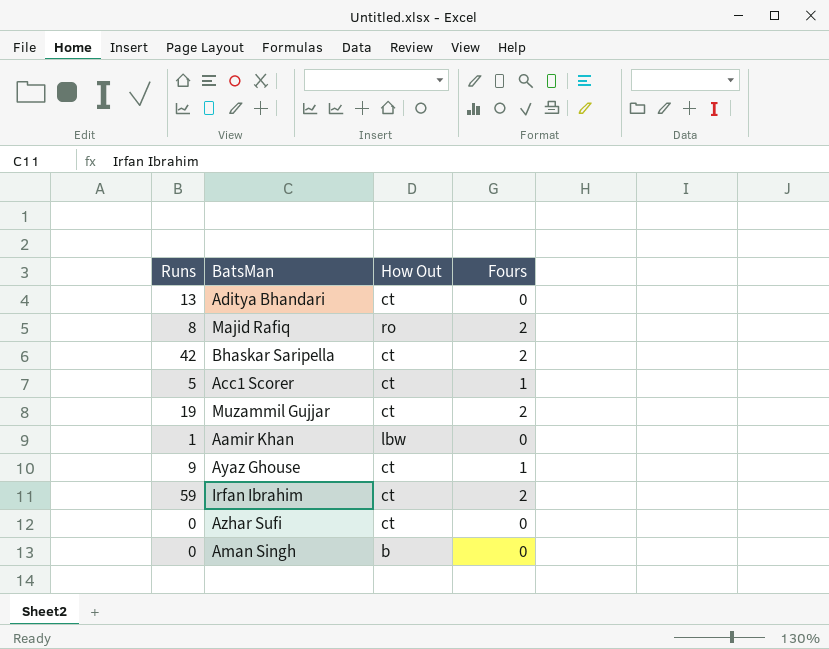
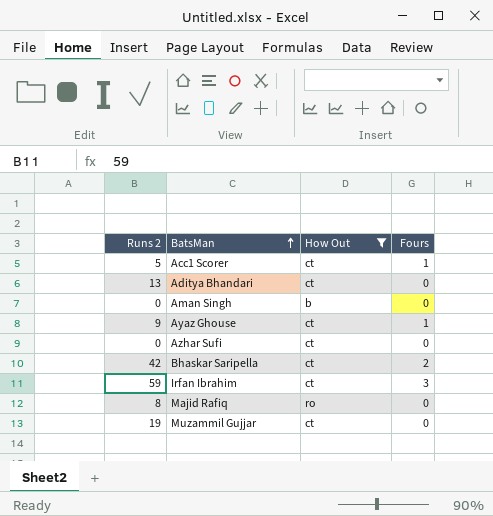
filter: none -> How Out != lbw
row order: none -> BatsMan ascending
column name: Runs -> Runs 2
Irfan Ibrahim | Fours: 2 -> 3
Majid Rafiq | Fours: 2 -> 0
Muzammil Gujjar | Fours: 2 -> 0

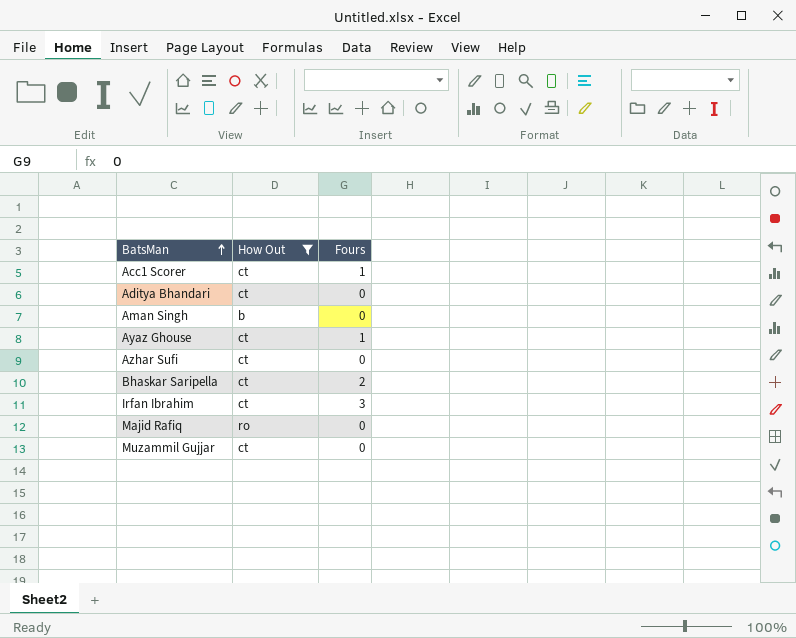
column Runs 2 | position: 1 -> none

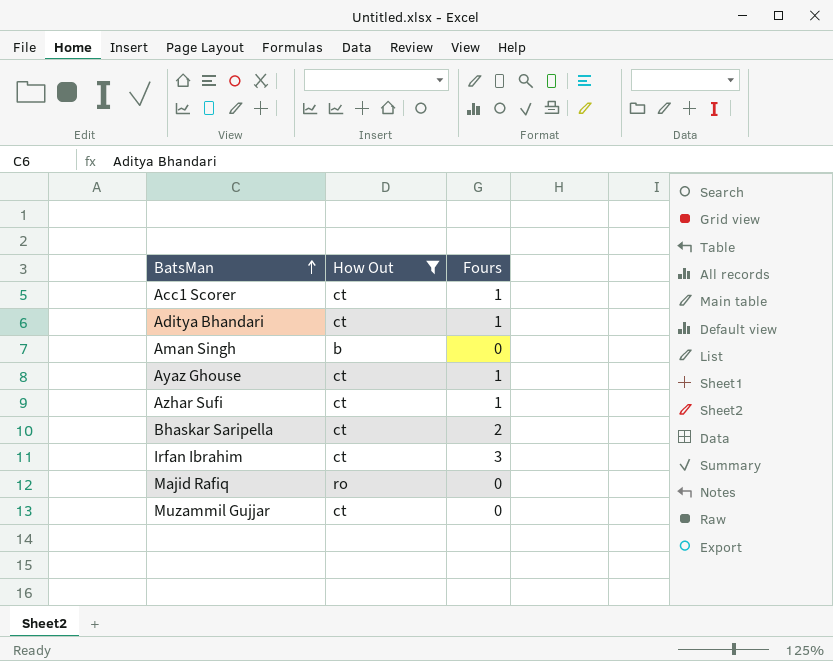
Aditya Bhandari | Fours: 0 -> 1
Azhar Sufi | Fours: 0 -> 1

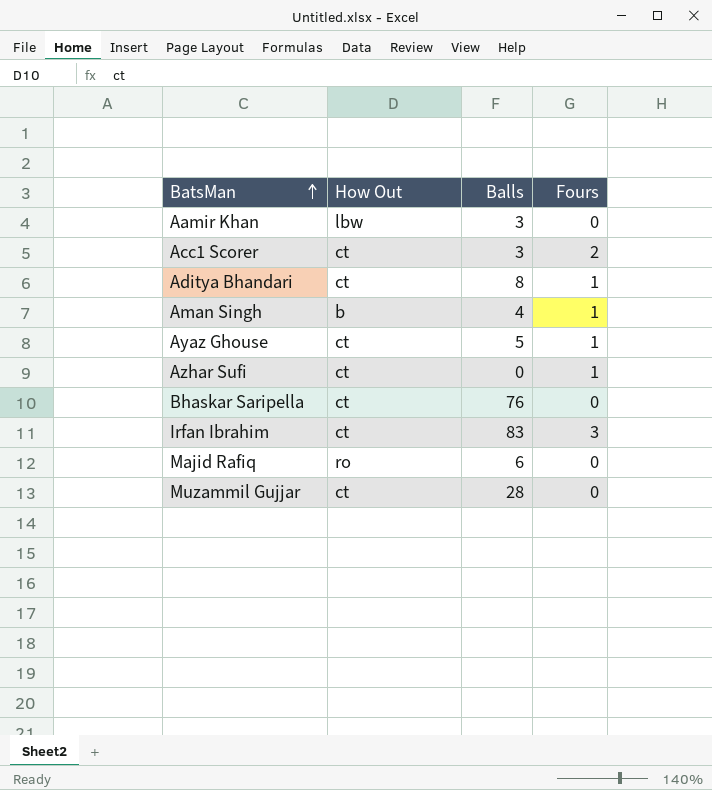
filter: How Out != lbw -> none
column Balls | position: none -> 3
Acc1 Scorer | Fours: 1 -> 2
Aman Singh | Fours: 0 -> 1
Bhaskar Saripella | Fours: 2 -> 0

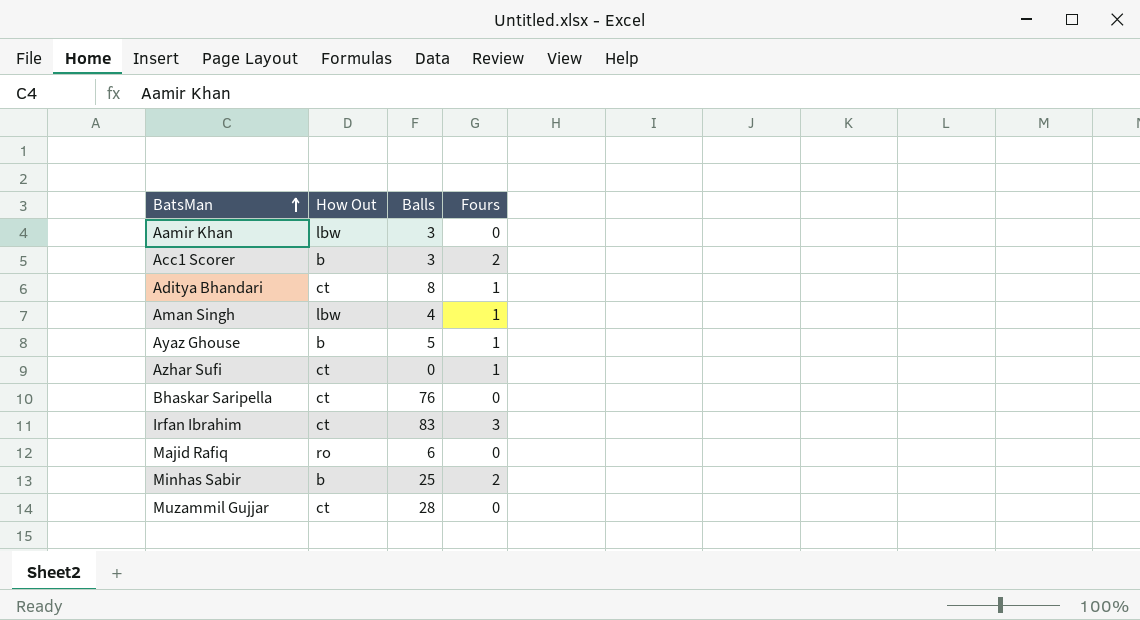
Acc1 Scorer | How Out: ct -> b
Aman Singh | How Out: b -> lbw
Ayaz Ghouse | How Out: ct -> b
row Minhas Sabir: none -> b | 25 | 2

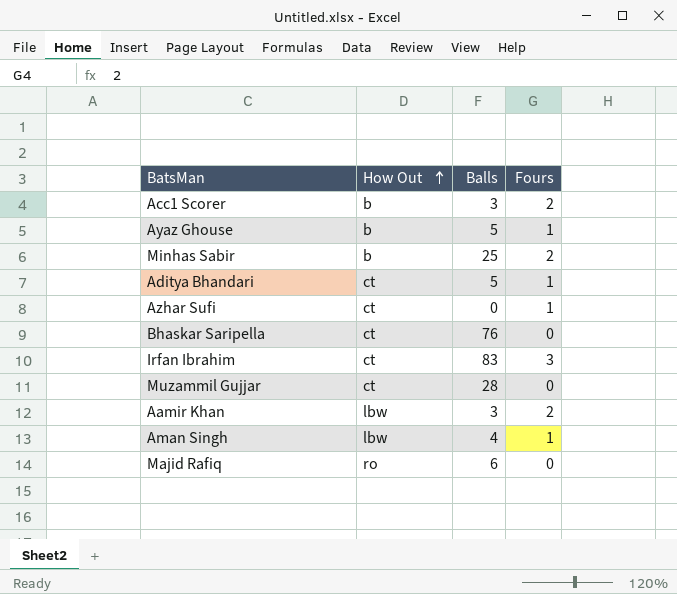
row order: BatsMan ascending -> How Out ascending
Aditya Bhandari | Balls: 8 -> 5
Aamir Khan | Fours: 0 -> 2

